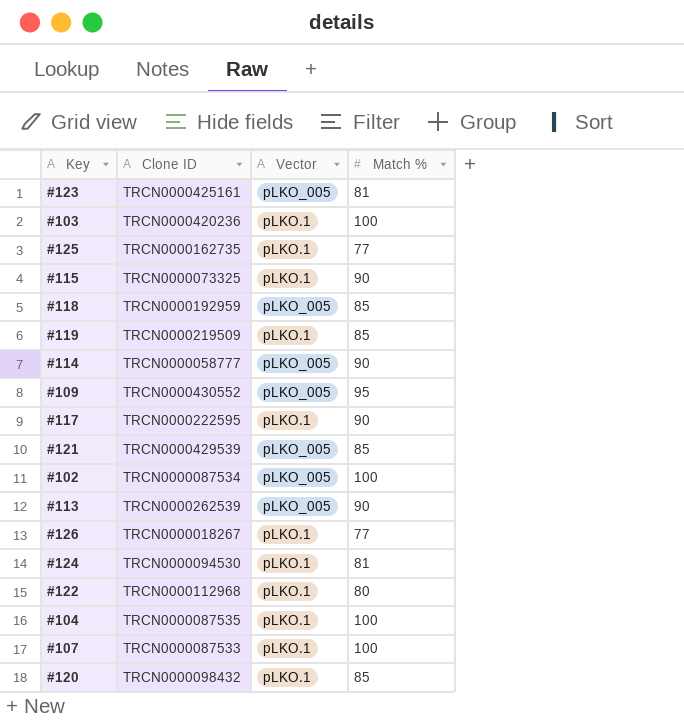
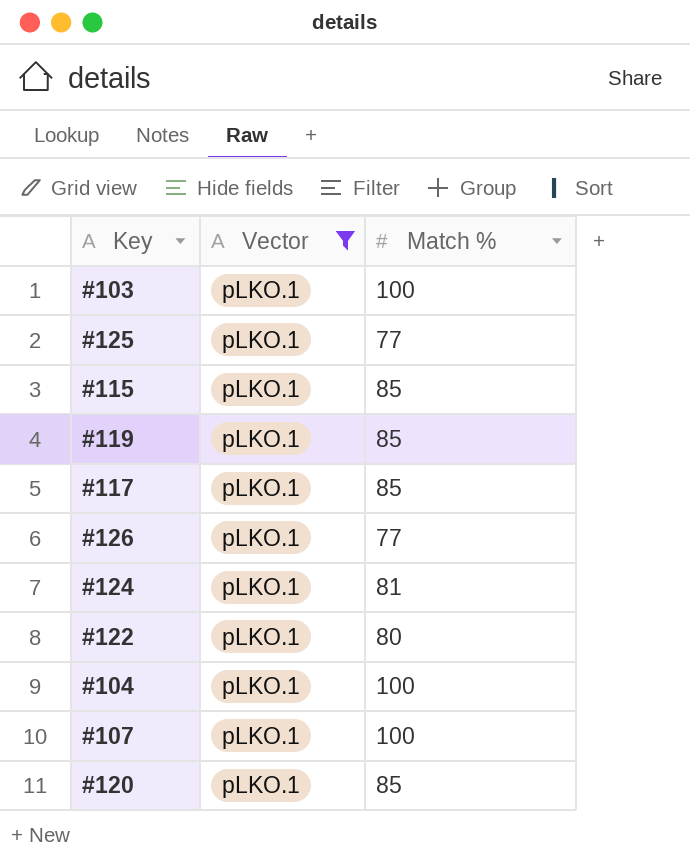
filter: none -> Vector = pLKO.1
column Clone ID | position: 2 -> none
#115 | Match %: 90 -> 85
#117 | Match %: 90 -> 85

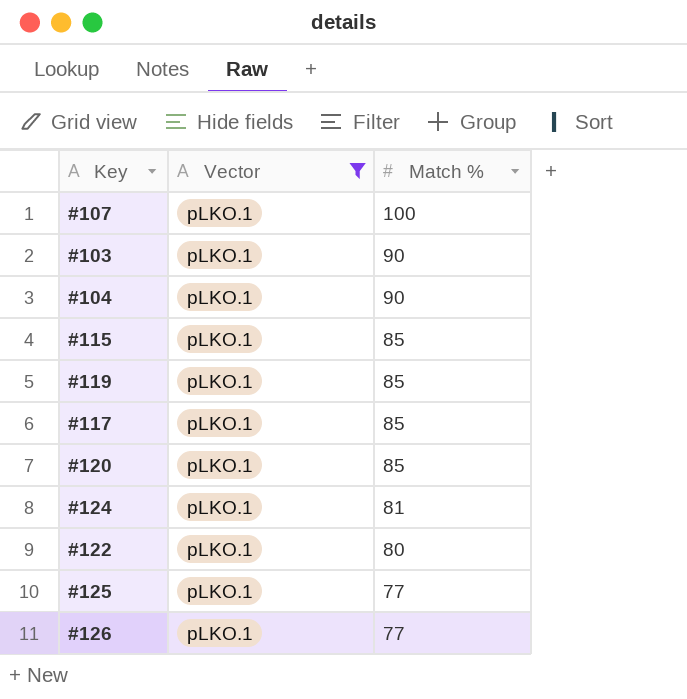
row order: none -> Match % descending
#103 | Match %: 100 -> 90
#104 | Match %: 100 -> 90

